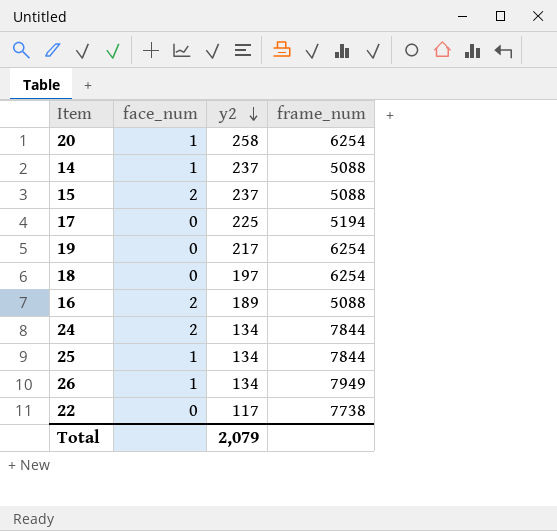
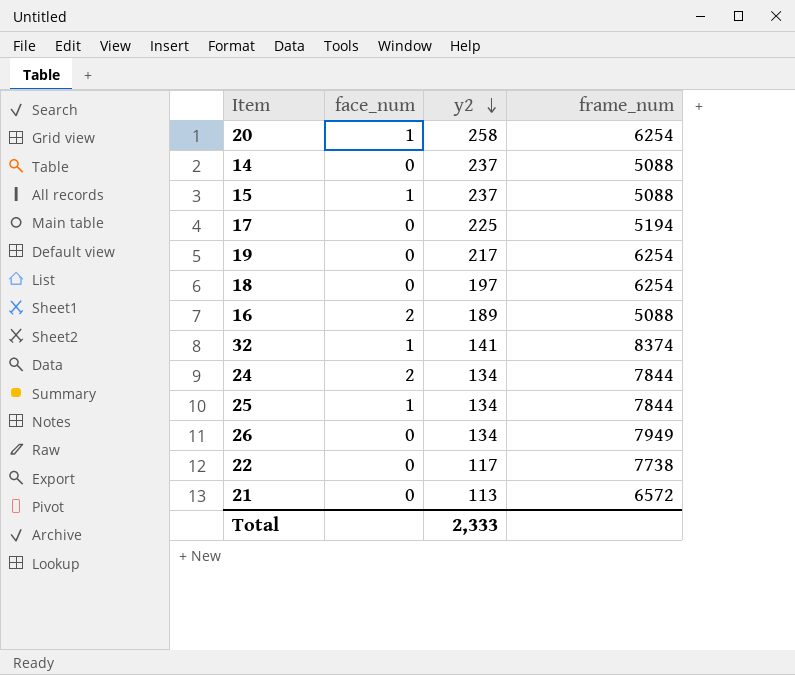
14 | face_num: 1 -> 0
15 | face_num: 2 -> 1
row 32: none -> 1 | 141 | 8374
26 | face_num: 1 -> 0
row 21: none -> 0 | 113 | 6572
Total | y2: 2,079 -> 2,333

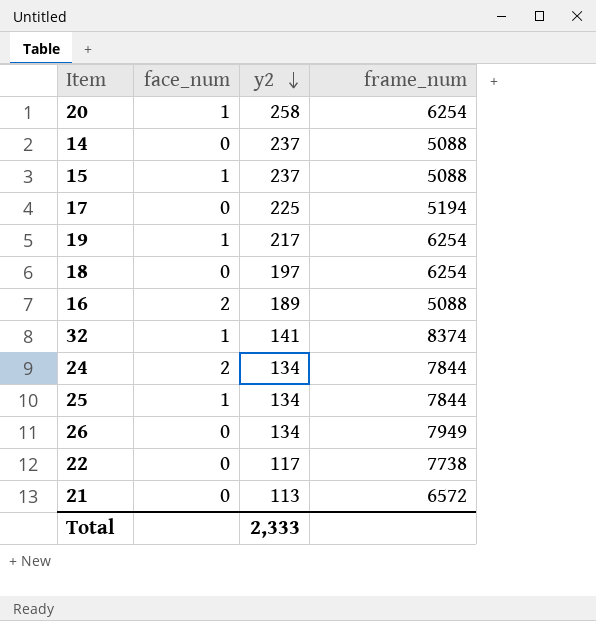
19 | face_num: 0 -> 1

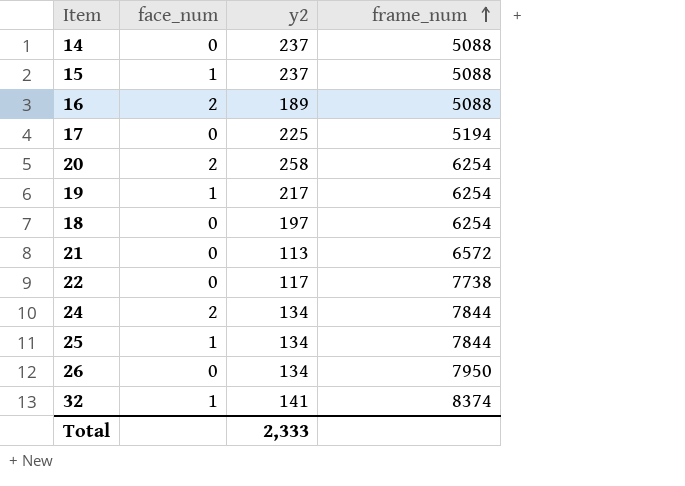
row order: y2 descending -> frame_num ascending
20 | face_num: 1 -> 2
26 | frame_num: 7949 -> 7950

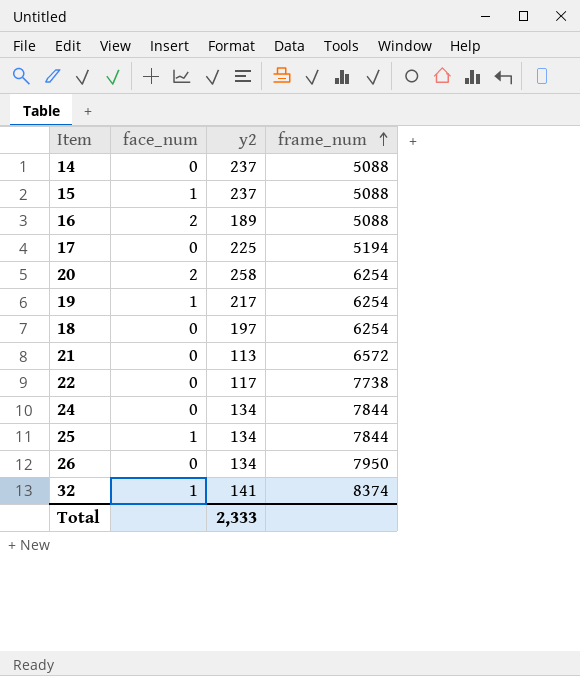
24 | face_num: 2 -> 0

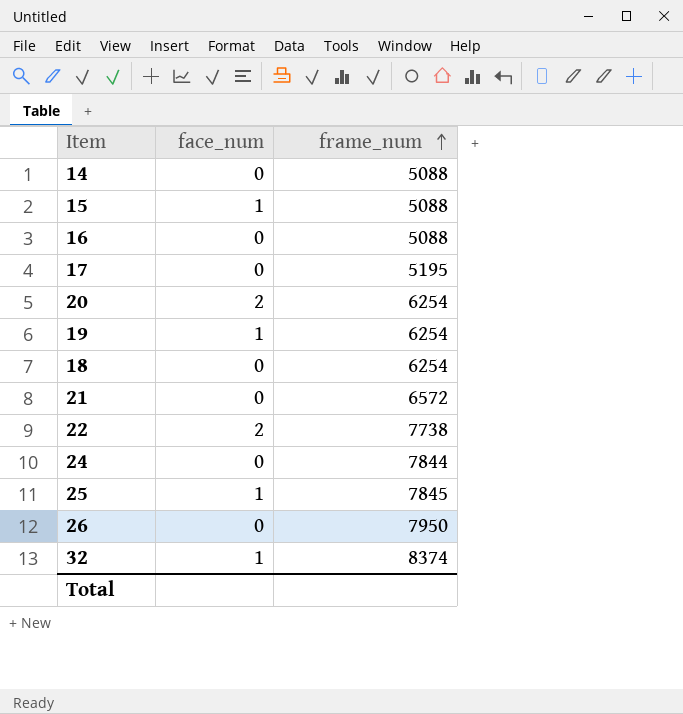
column y2 | position: 3 -> none
16 | face_num: 2 -> 0
17 | frame_num: 5194 -> 5195
22 | face_num: 0 -> 2
25 | frame_num: 7844 -> 7845

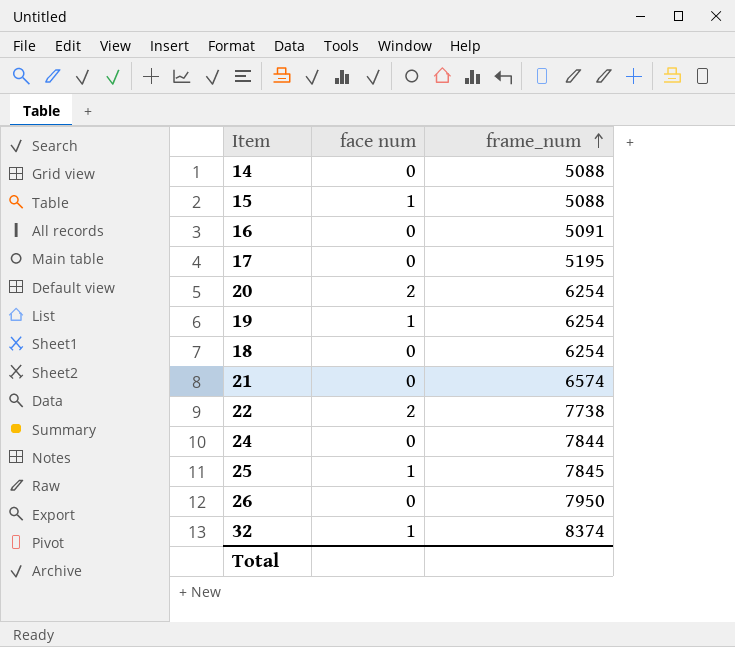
column name: face_num -> face num
16 | frame_num: 5088 -> 5091
21 | frame_num: 6572 -> 6574

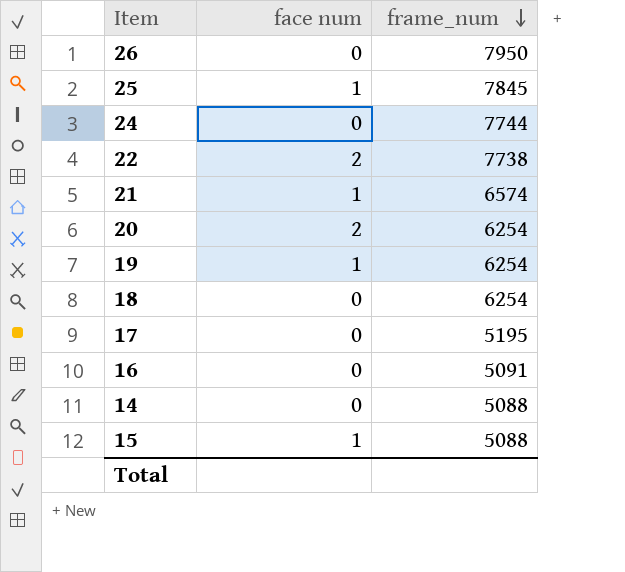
row order: frame_num ascending -> frame_num descending
row 32: 1 | 8374 -> none
24 | frame_num: 7844 -> 7744
21 | face num: 0 -> 1

